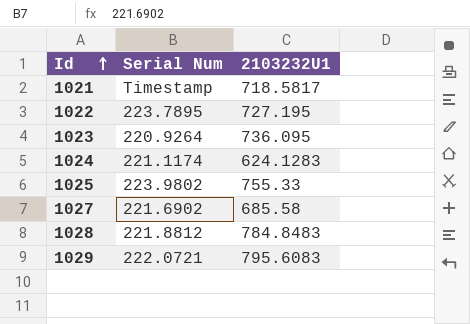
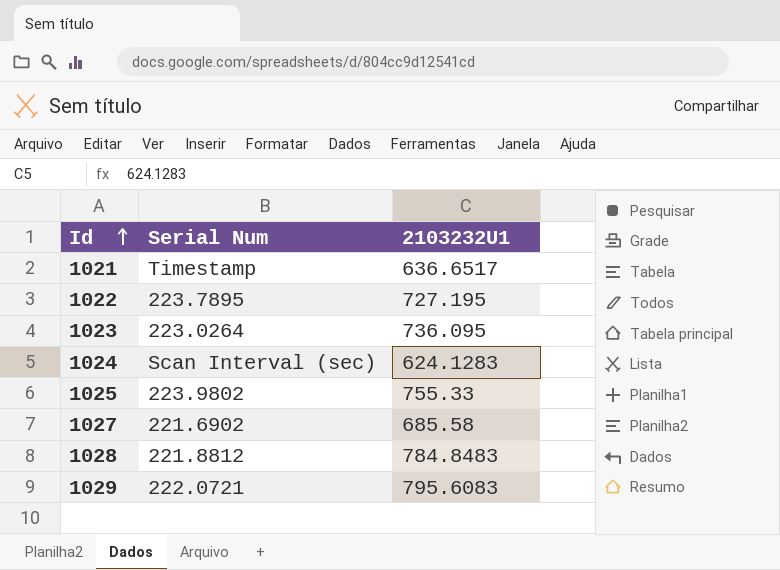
1021 | 2103232U1: 718.5817 -> 636.6517
1023 | Serial Num: 220.9264 -> 223.0264
1024 | Serial Num: 221.1174 -> Scan Interval (sec)

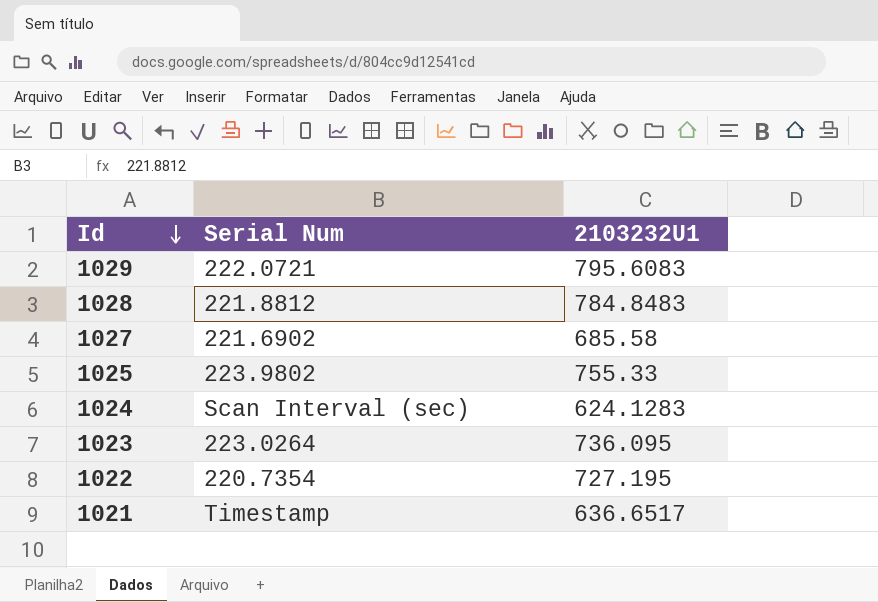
row order: Id ascending -> Id descending
1022 | Serial Num: 223.7895 -> 220.7354

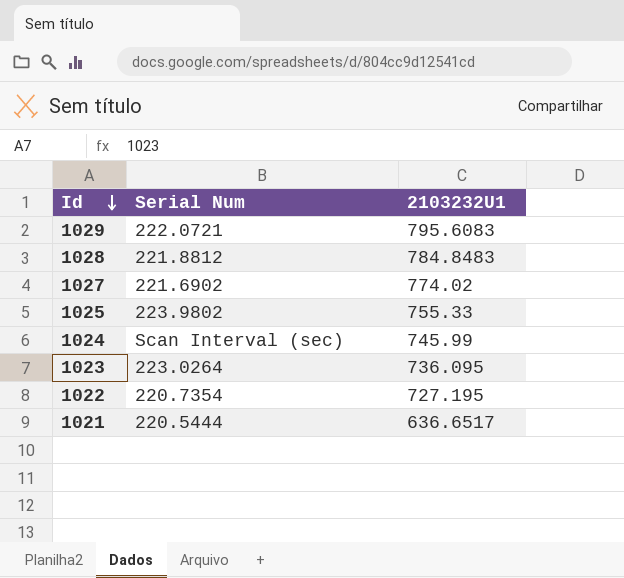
1027 | 2103232U1: 685.58 -> 774.02
1024 | 2103232U1: 624.1283 -> 745.99
1021 | Serial Num: Timestamp -> 220.5444

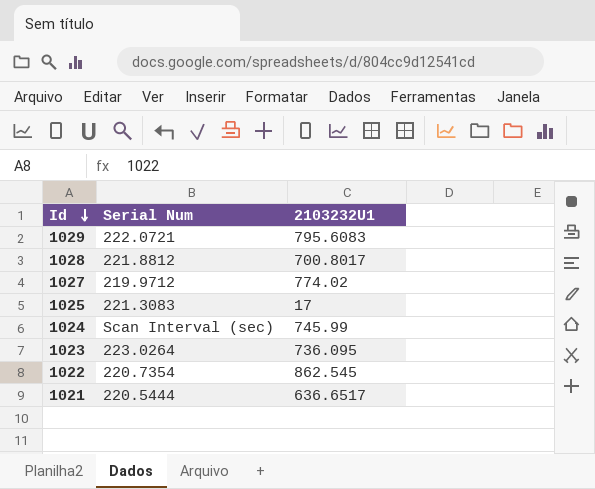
1028 | 2103232U1: 784.8483 -> 700.8017
1027 | Serial Num: 221.6902 -> 219.9712
1025 | Serial Num: 223.9802 -> 221.3083
1025 | 2103232U1: 755.33 -> 17
1022 | 2103232U1: 727.195 -> 862.545

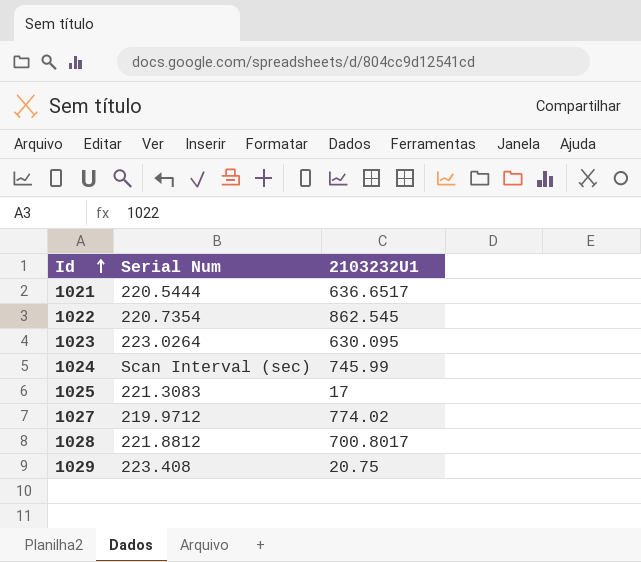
row order: Id descending -> Id ascending
1023 | 2103232U1: 736.095 -> 630.095
1029 | Serial Num: 222.0721 -> 223.408
1029 | 2103232U1: 795.6083 -> 20.75

